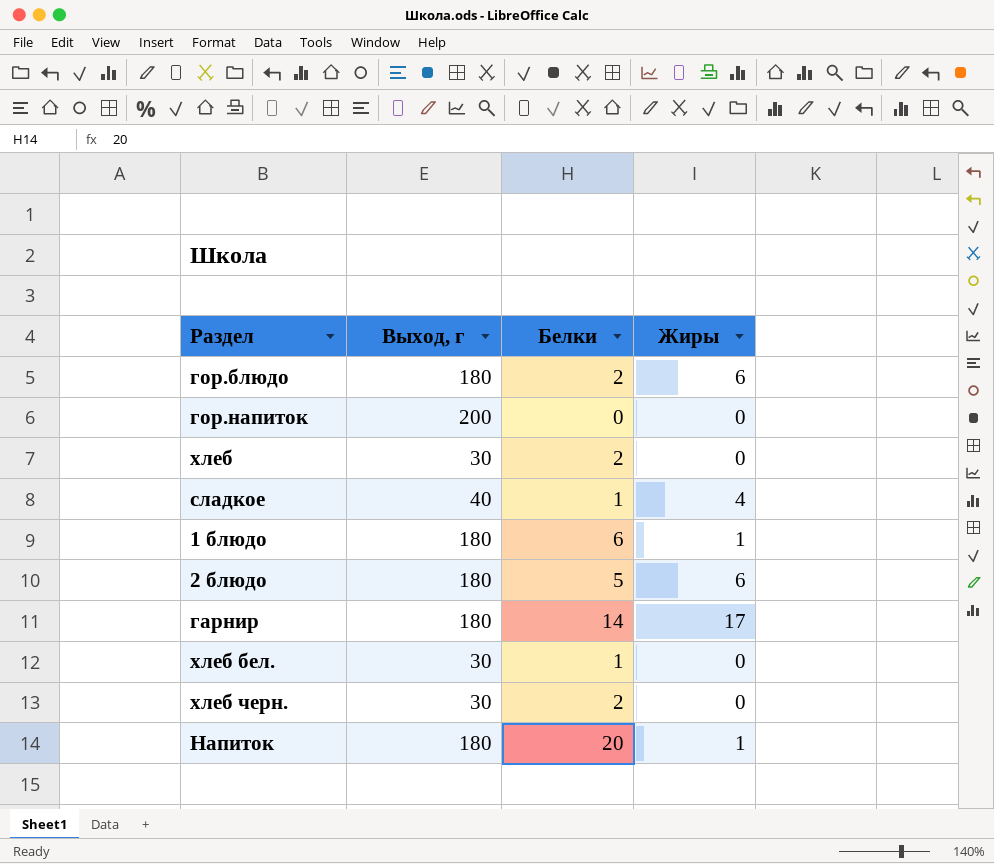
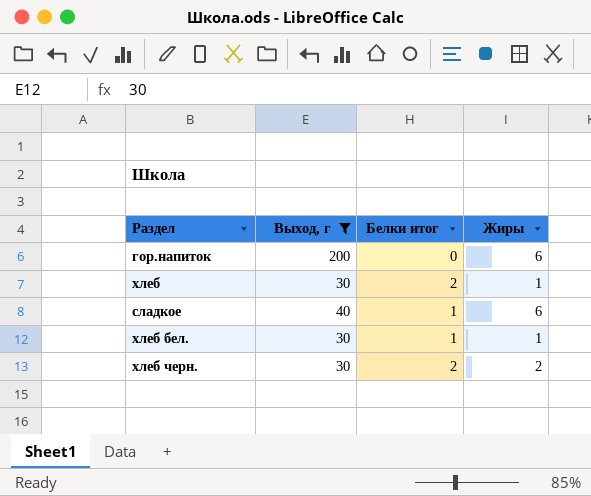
filter: none -> Выход, г != 180
column name: Белки -> Белки итог
гор.напиток | Жиры: 0 -> 6
хлеб | Жиры: 0 -> 1
сладкое | Жиры: 4 -> 6
хлеб бел. | Жиры: 0 -> 1
хлеб черн. | Жиры: 0 -> 2

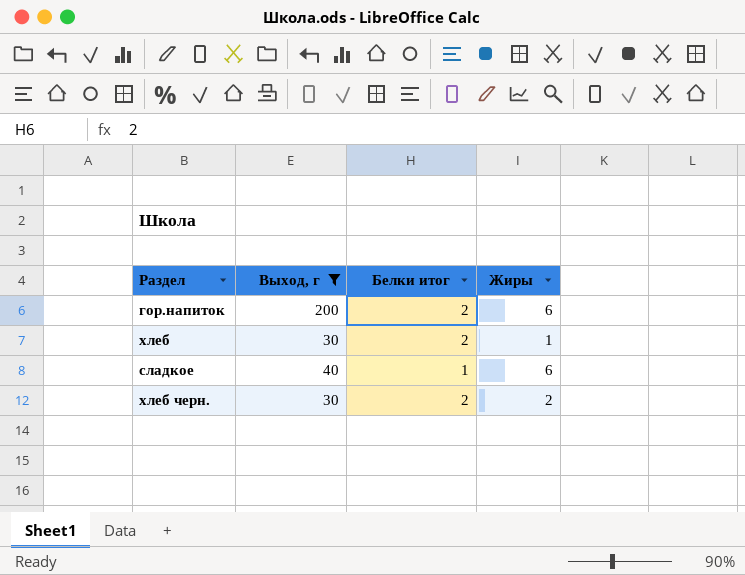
row хлеб бел.: 30 | 1 | 1 -> none
гор.напиток | Белки итог: 0 -> 2

